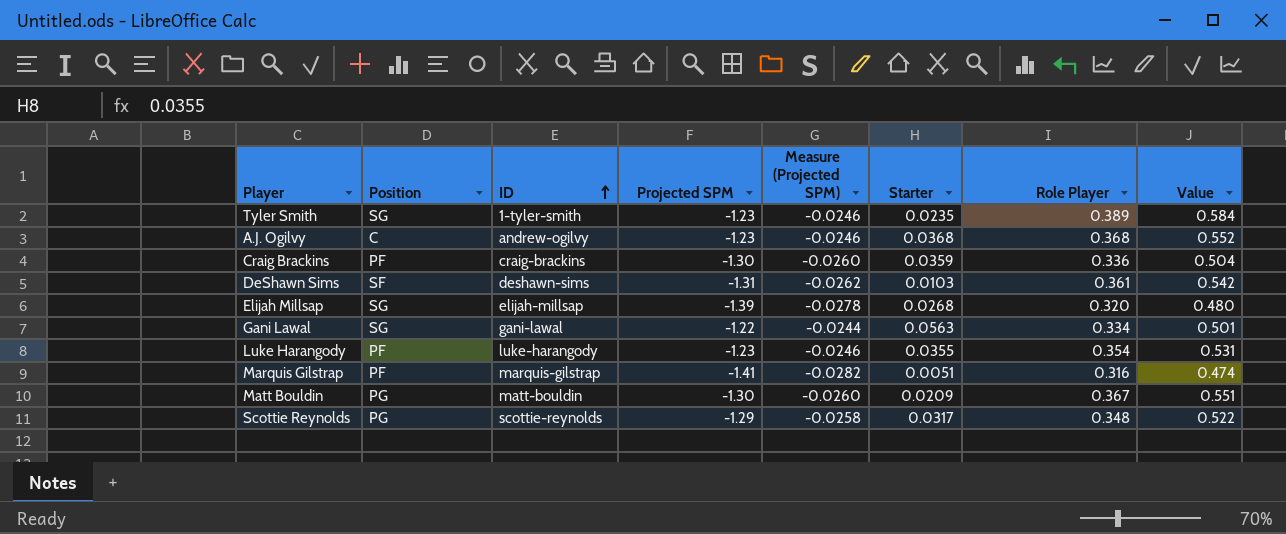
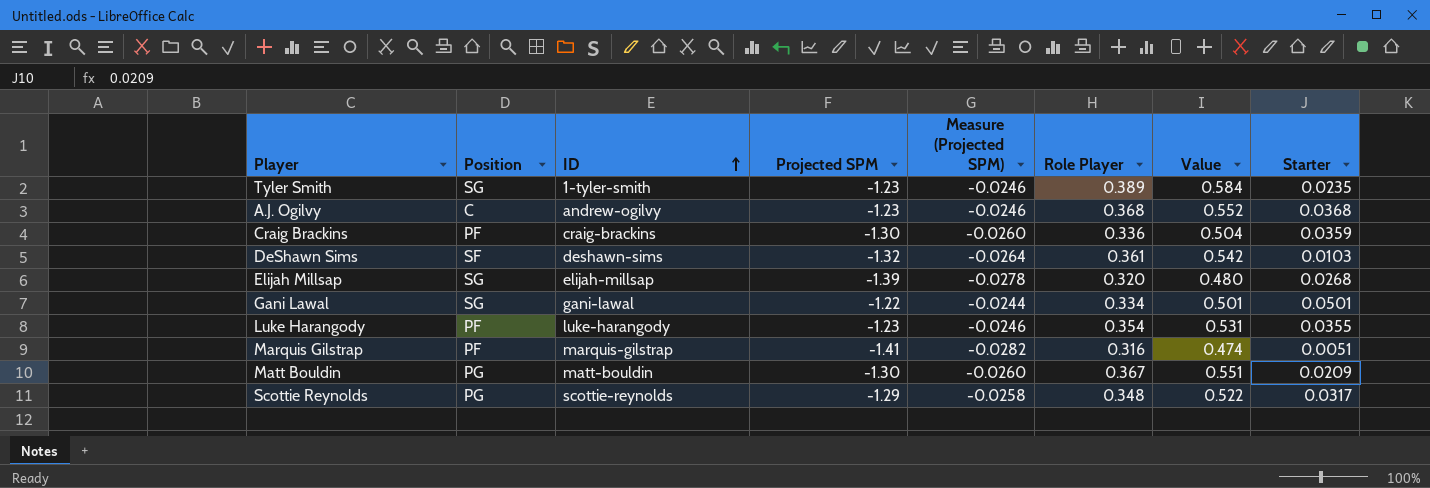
column Starter | position: 6 -> 8
DeShawn Sims | Projected SPM: -1.31 -> -1.32
DeShawn Sims | Measure (Projected SPM): -0.0262 -> -0.0264
Gani Lawal | Starter: 0.0563 -> 0.0501

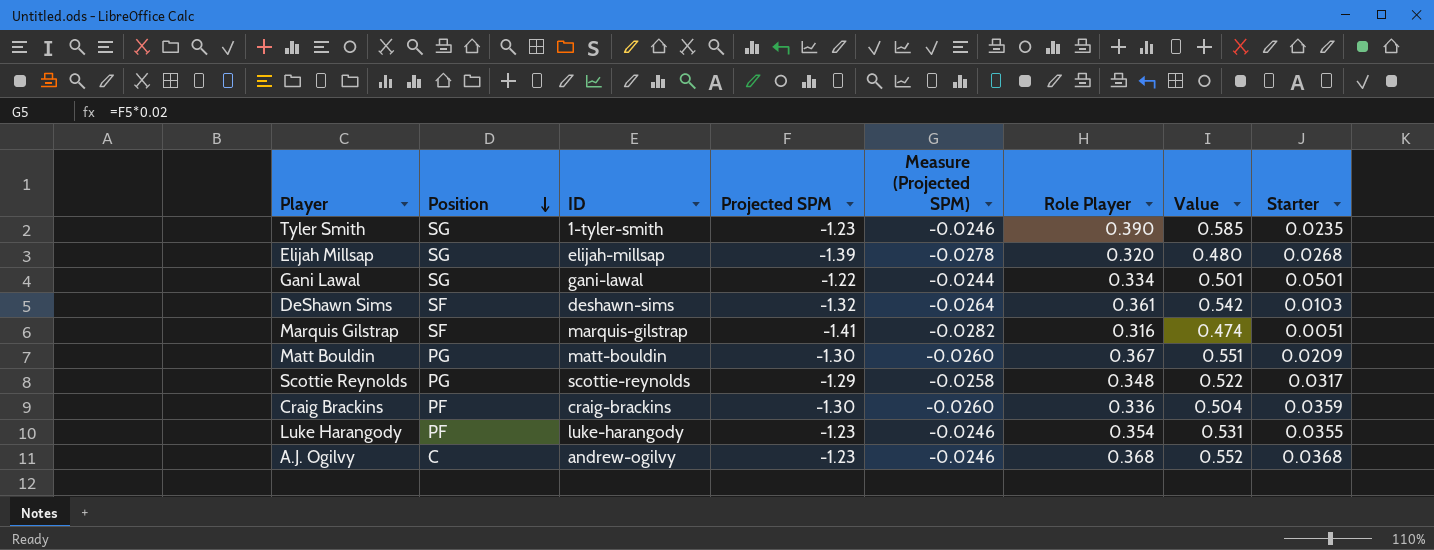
row order: ID ascending -> Position descending
Tyler Smith | Role Player: 0.389 -> 0.390
Tyler Smith | Value: 0.584 -> 0.585
Marquis Gilstrap | Position: PF -> SF

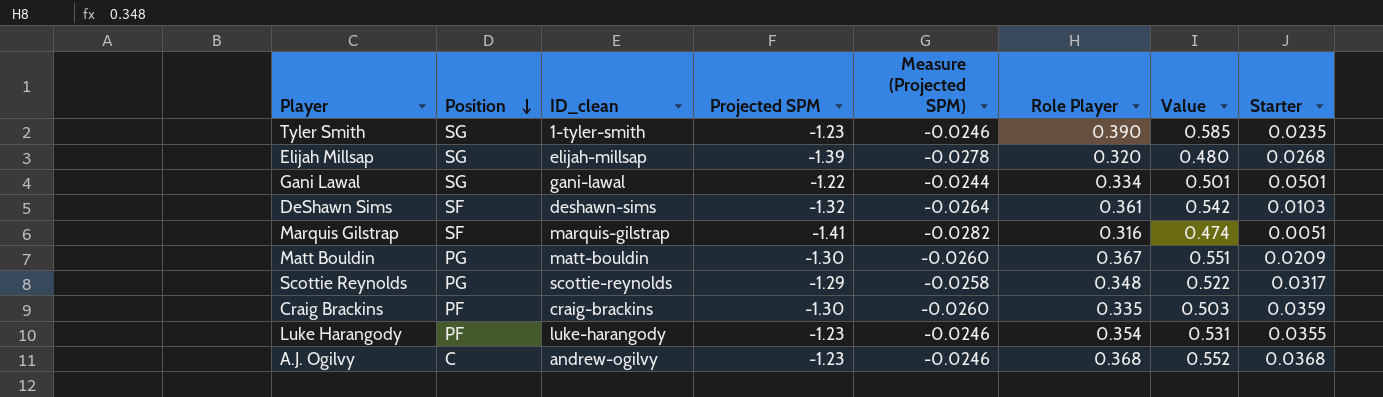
column name: ID -> ID_clean
Craig Brackins | Role Player: 0.336 -> 0.335
Craig Brackins | Value: 0.504 -> 0.503

